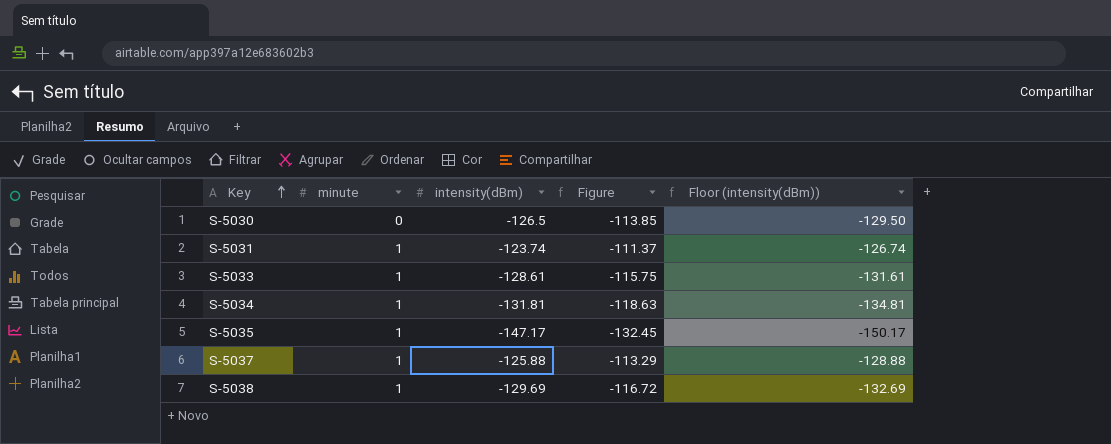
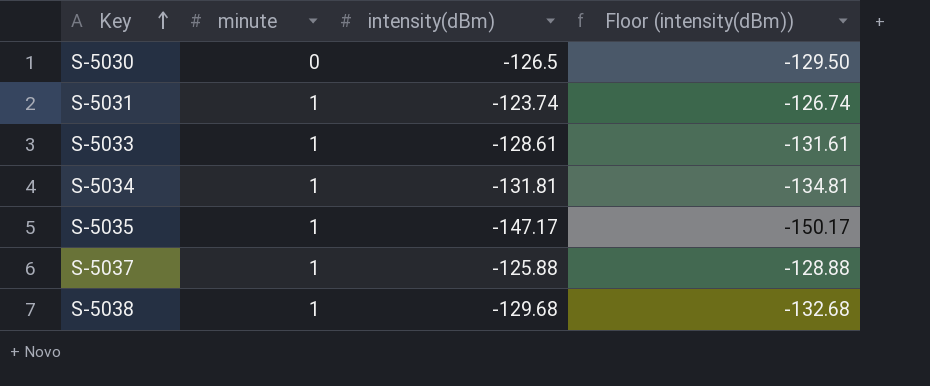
column Figure | formula: [intensity(dBm)] * 0.9 -> none
S-5038 | intensity(dBm): -129.69 -> -129.68
S-5038 | Floor (intensity(dBm)): -132.69 -> -132.68

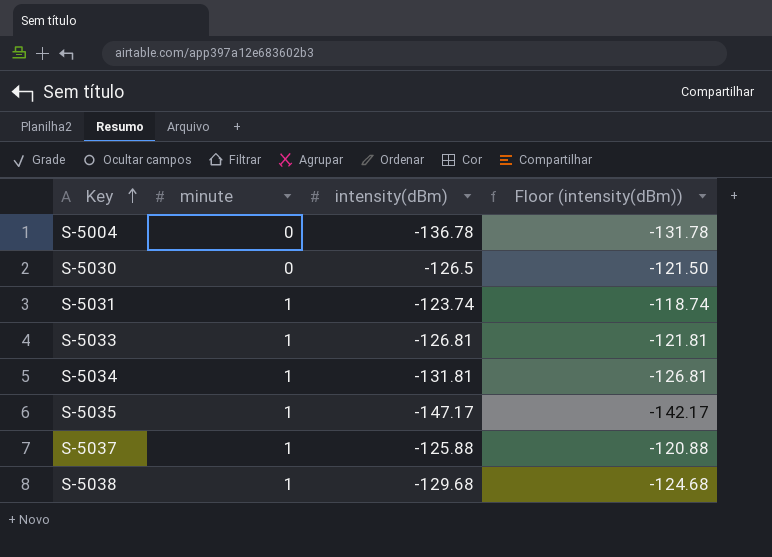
column Floor (intensity(dBm)) | formula: [intensity(dBm)] - 3 -> [intensity(dBm)] + 5
row S-5004: none -> 0 | -136.78 | -131.78
S-5033 | intensity(dBm): -128.61 -> -126.81

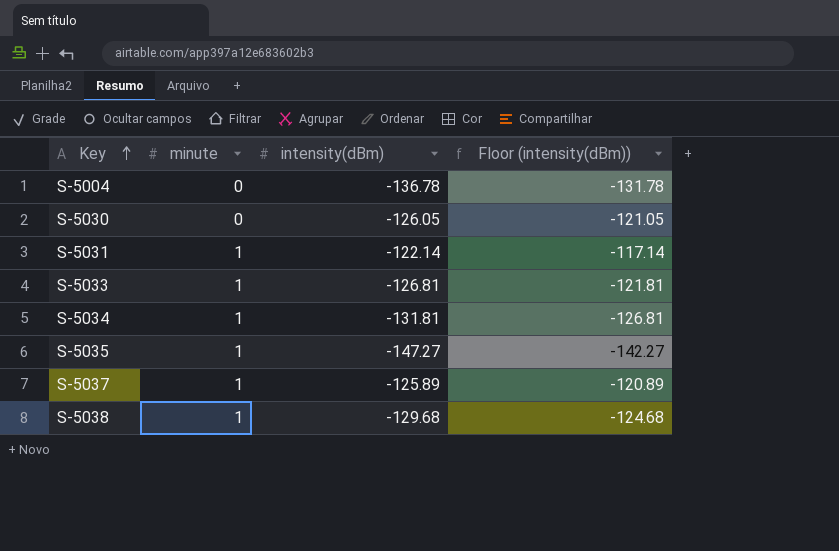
S-5030 | intensity(dBm): -126.5 -> -126.05
S-5030 | Floor (intensity(dBm)): -121.50 -> -121.05
S-5031 | intensity(dBm): -123.74 -> -122.14
S-5031 | Floor (intensity(dBm)): -118.74 -> -117.14
S-5035 | intensity(dBm): -147.17 -> -147.27
S-5035 | Floor (intensity(dBm)): -142.17 -> -142.27
S-5037 | intensity(dBm): -125.88 -> -125.89
S-5037 | Floor (intensity(dBm)): -120.88 -> -120.89

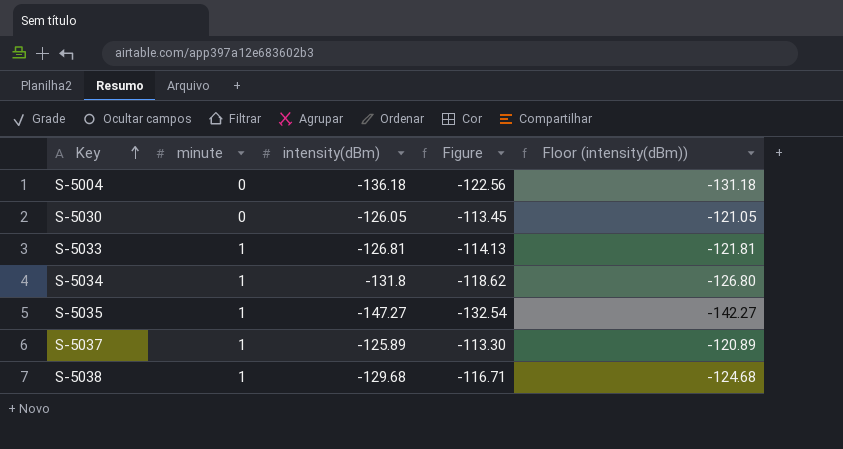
column Figure | formula: none -> [intensity(dBm)] * 0.9
row S-5031: 1 | -122.14 | -117.14 -> none
S-5004 | intensity(dBm): -136.78 -> -136.18
S-5004 | Floor (intensity(dBm)): -131.78 -> -131.18
S-5034 | intensity(dBm): -131.81 -> -131.8
S-5034 | Floor (intensity(dBm)): -126.81 -> -126.80

